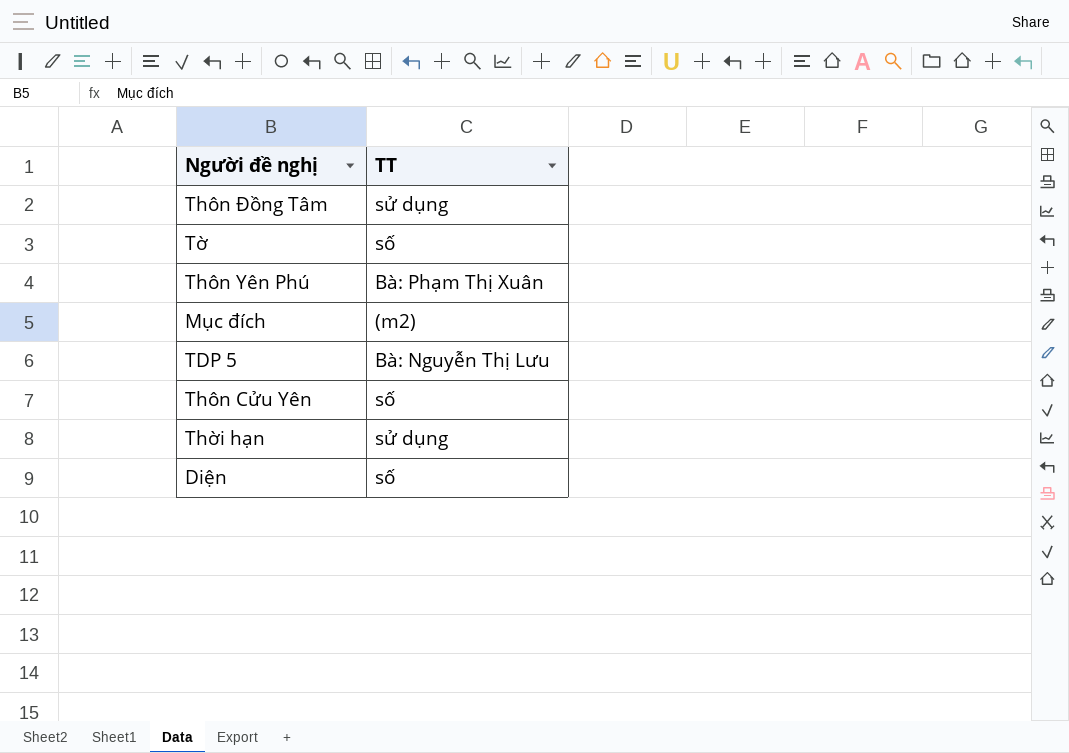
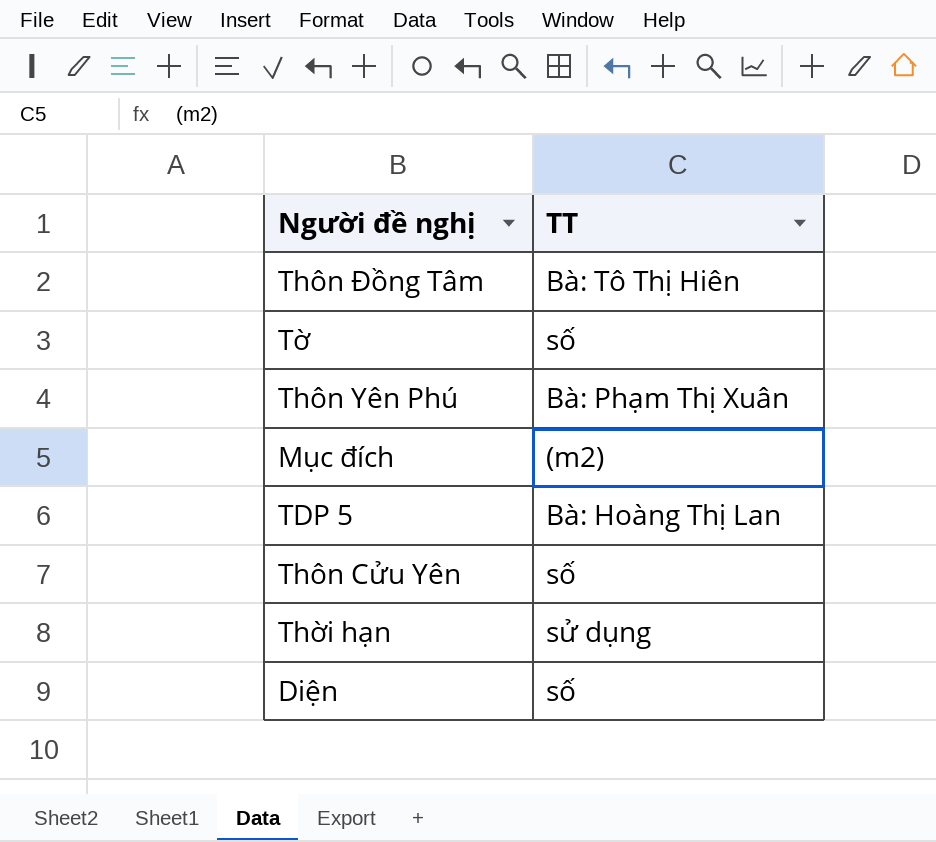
Thôn Đồng Tâm | TT: sử dụng -> Bà: Tô Thị Hiên
TDP 5 | TT: Bà: Nguyễn Thị Lưu -> Bà: Hoàng Thị Lan

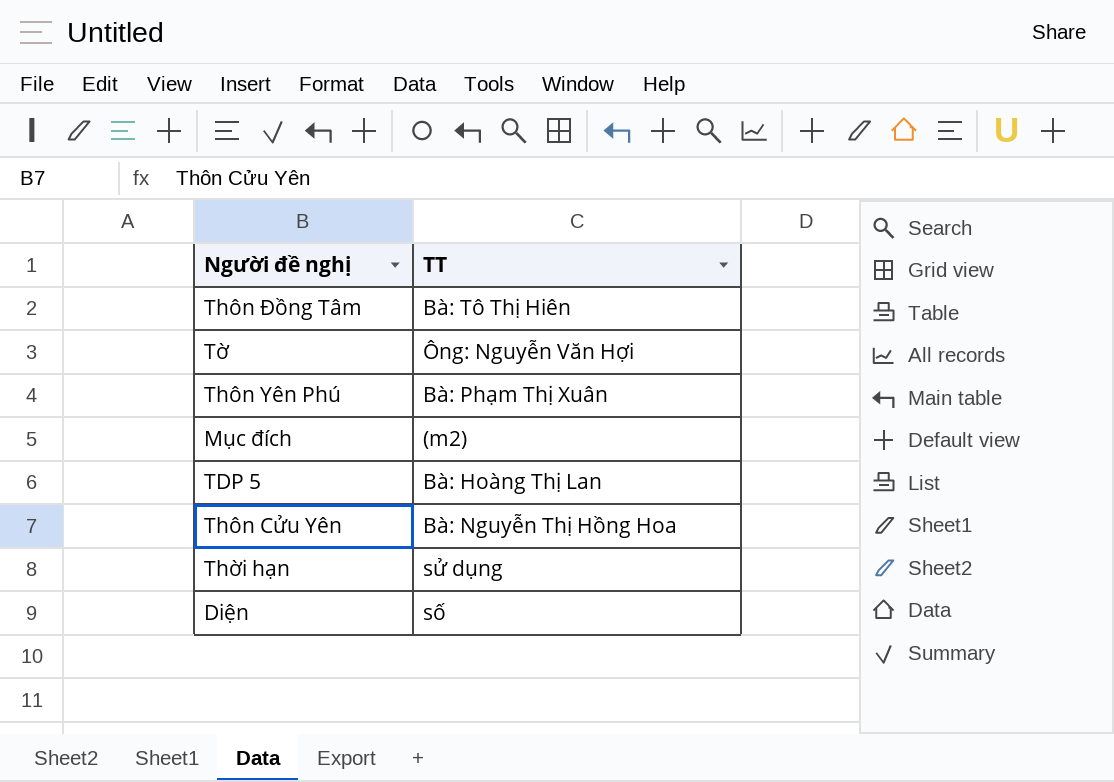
Tờ | TT: số -> Ông: Nguyễn Văn Hợi
Thôn Cửu Yên | TT: số -> Bà: Nguyễn Thị Hồng Hoa

